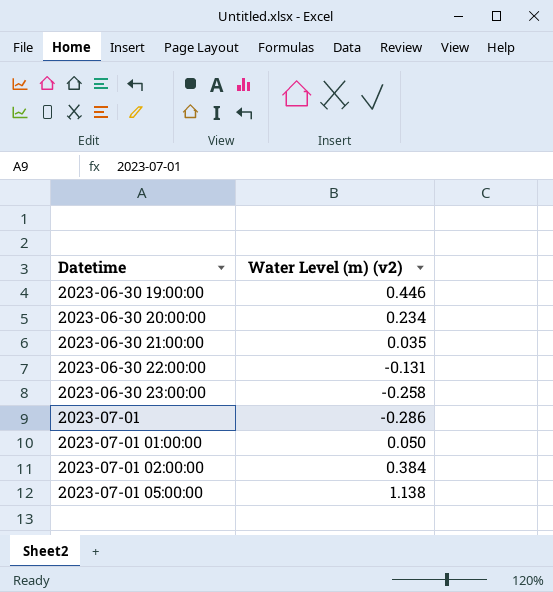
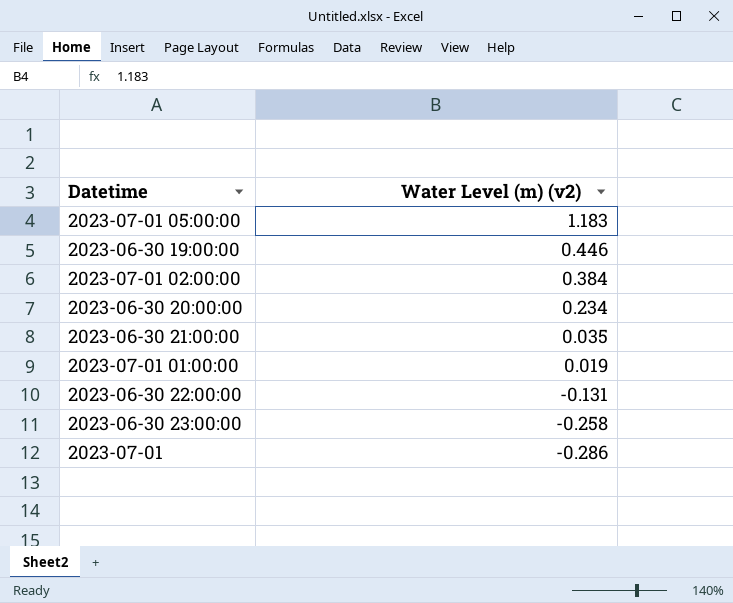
row order: Datetime ascending -> Water Level (m) (v2) descending
2023-07-01 05:00:00 | Water Level (m) (v2): 1.138 -> 1.183
2023-07-01 01:00:00 | Water Level (m) (v2): 0.050 -> 0.019

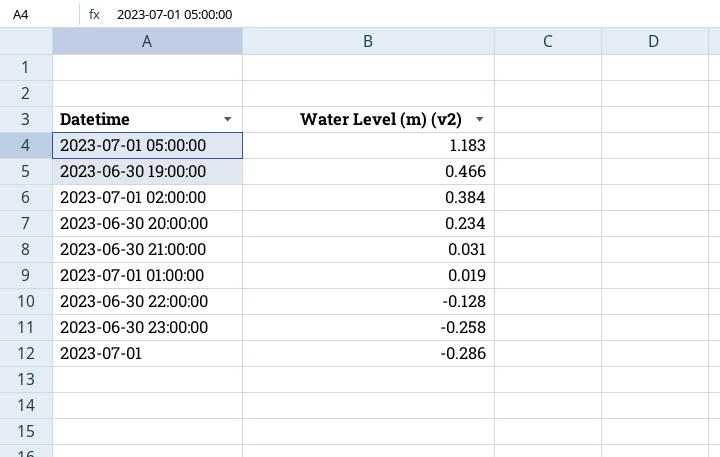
2023-06-30 19:00:00 | Water Level (m) (v2): 0.446 -> 0.466
2023-06-30 21:00:00 | Water Level (m) (v2): 0.035 -> 0.031
2023-06-30 22:00:00 | Water Level (m) (v2): -0.131 -> -0.128

